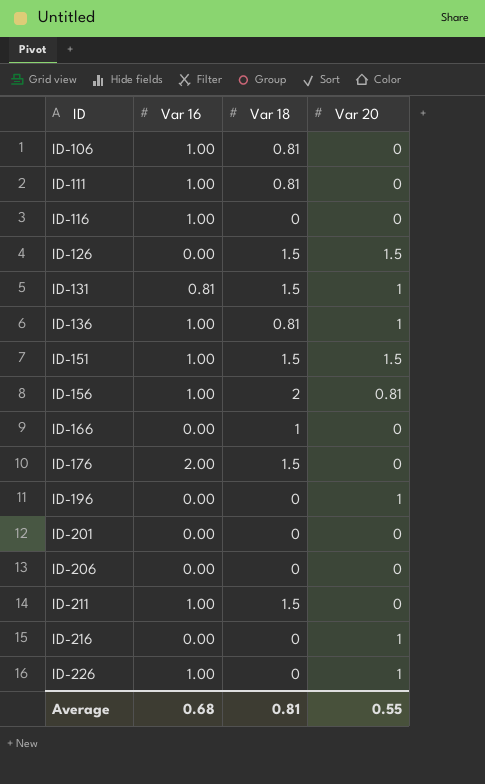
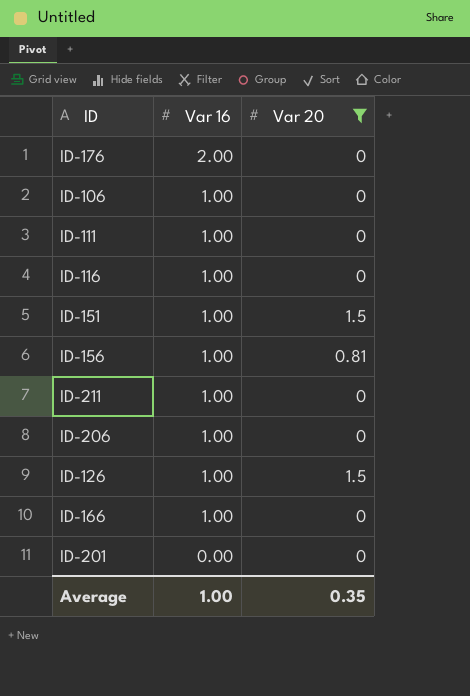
filter: none -> Var 20 != 1
row order: ID ascending -> Var 16 descending
column Var 18 | position: 3 -> none
ID-206 | Var 16: 0.00 -> 1.00
ID-126 | Var 16: 0.00 -> 1.00
ID-166 | Var 16: 0.00 -> 1.00
Average | Var 16: 0.68 -> 1.00
Average | Var 20: 0.55 -> 0.35

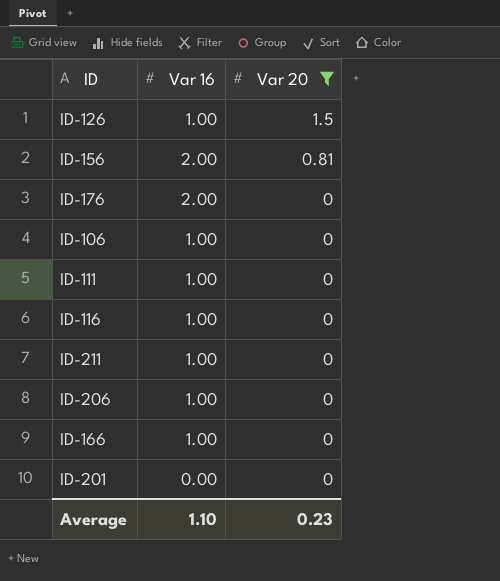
row order: Var 16 descending -> Var 20 descending
row ID-151: 1.00 | 1.5 -> none
ID-156 | Var 16: 1.00 -> 2.00
Average | Var 16: 1.00 -> 1.10
Average | Var 20: 0.35 -> 0.23

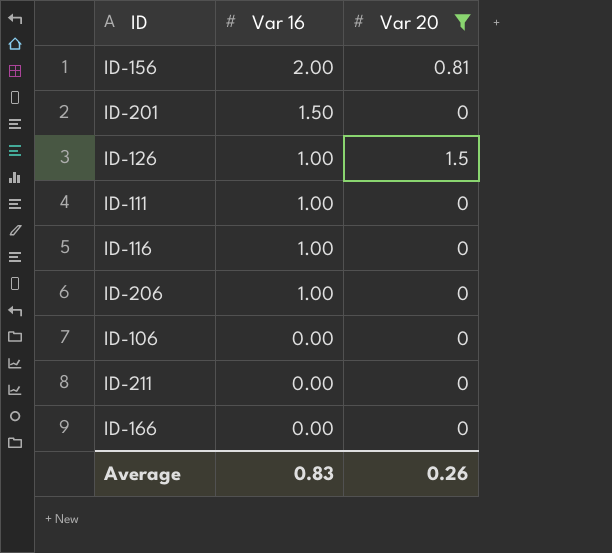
row order: Var 20 descending -> Var 16 descending
row ID-176: 2.00 | 0 -> none
ID-201 | Var 16: 0.00 -> 1.50
ID-106 | Var 16: 1.00 -> 0.00
ID-211 | Var 16: 1.00 -> 0.00
ID-166 | Var 16: 1.00 -> 0.00
Average | Var 16: 1.10 -> 0.83
Average | Var 20: 0.23 -> 0.26

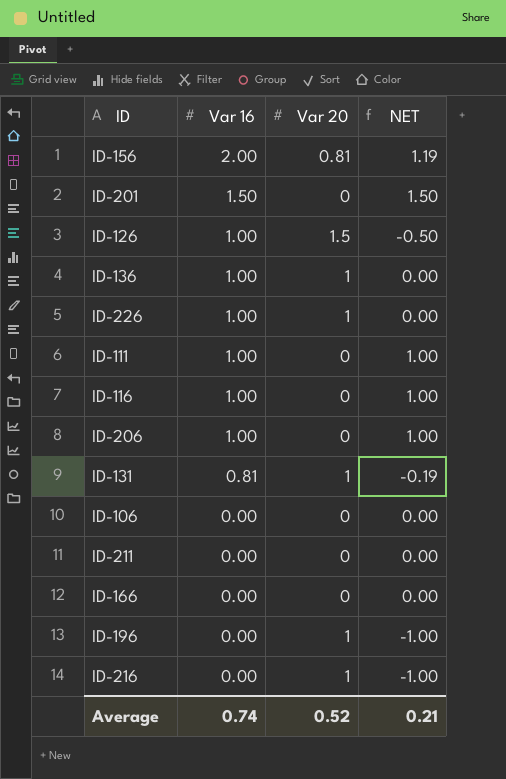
filter: Var 20 != 1 -> none
column NET | formula: none -> [Var 16] - [Var 20]
Average | Var 16: 0.83 -> 0.74
Average | Var 20: 0.26 -> 0.52

